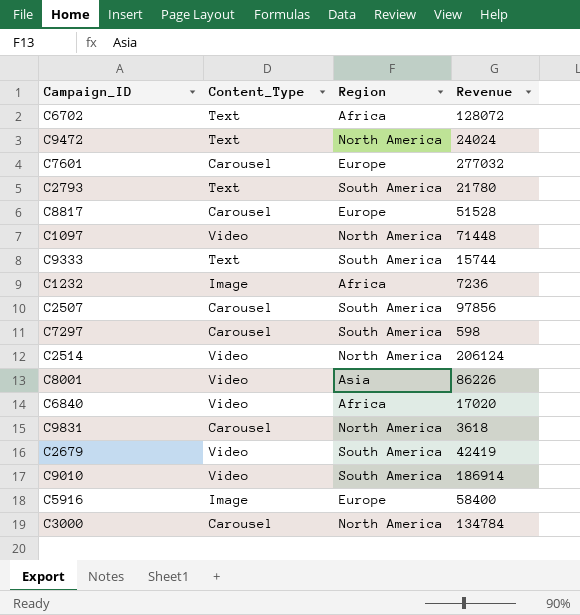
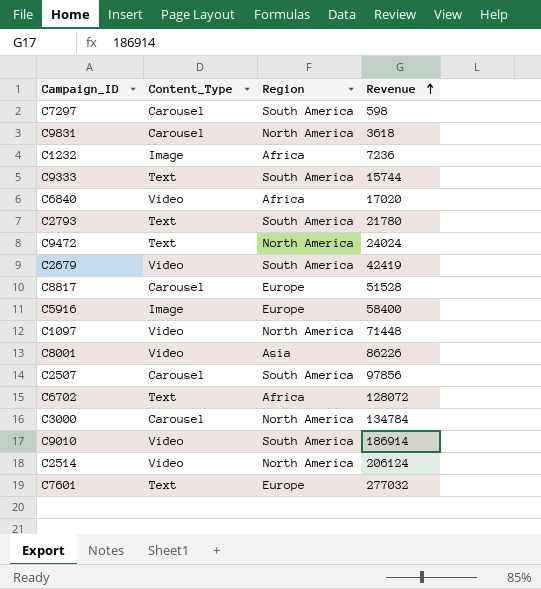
row order: none -> Revenue ascending
C7601 | Content_Type: Carousel -> Text

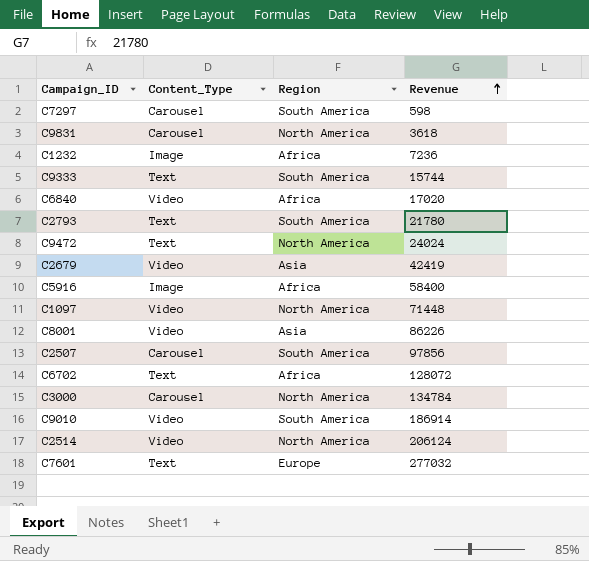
row C8817: Carousel | Europe | 51528 -> none
C2679 | Region: South America -> Asia
C5916 | Region: Europe -> Africa

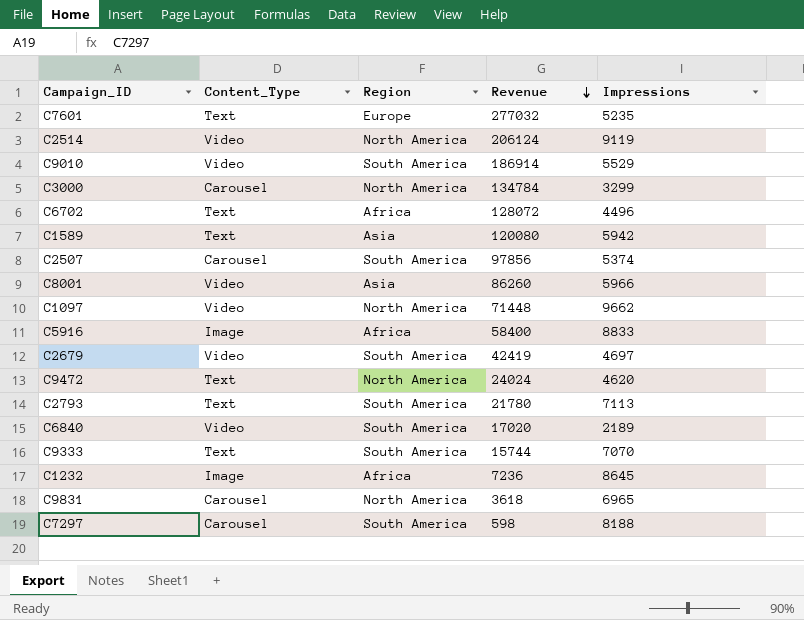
row order: Revenue ascending -> Revenue descending
column Impressions | position: none -> 5
row C1589: none -> Text | Asia | 120080 | 5942
C8001 | Revenue: 86226 -> 86260
C2679 | Region: Asia -> South America
C6840 | Region: Africa -> South America

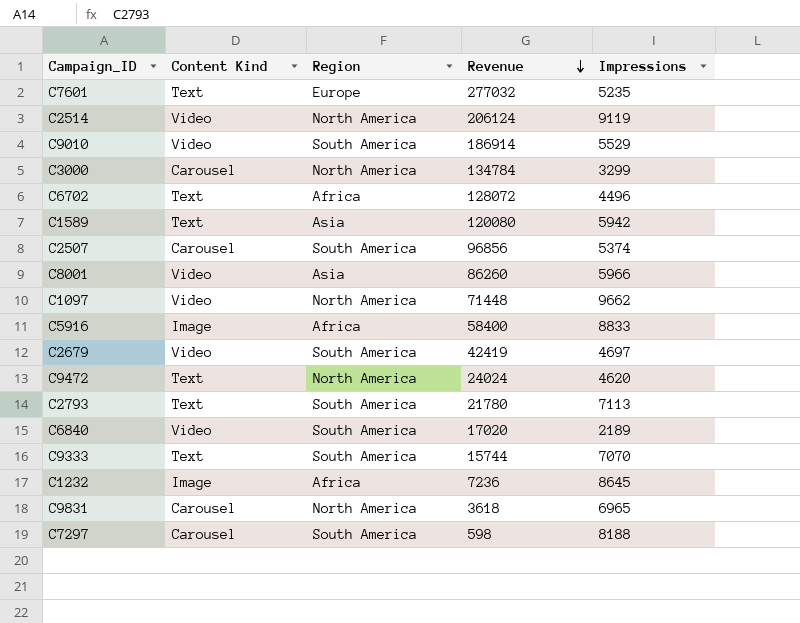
column name: Content_Type -> Content Kind
C2507 | Revenue: 97856 -> 96856

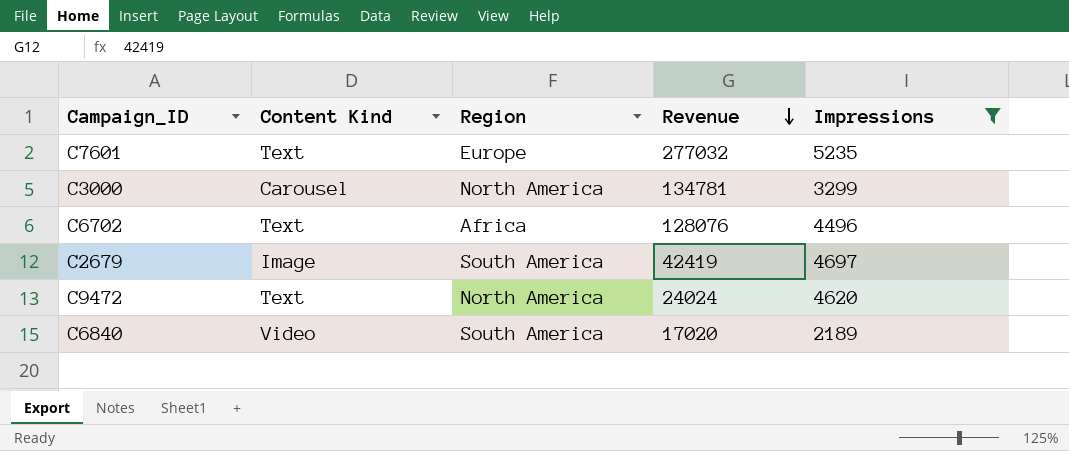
filter: none -> Impressions <= 5235
C3000 | Revenue: 134784 -> 134781
C6702 | Revenue: 128072 -> 128076
C2679 | Content Kind: Video -> Image

